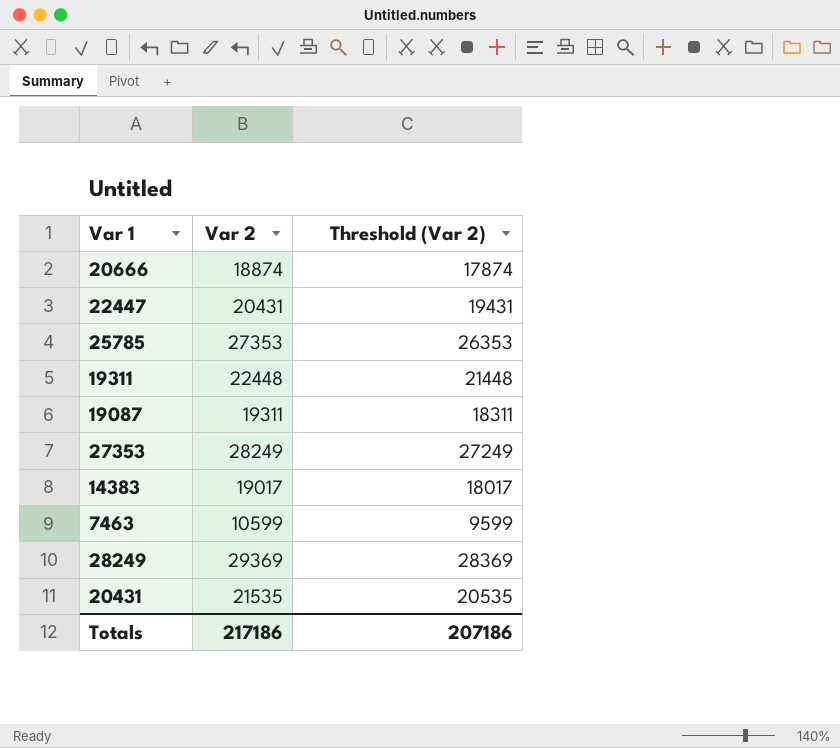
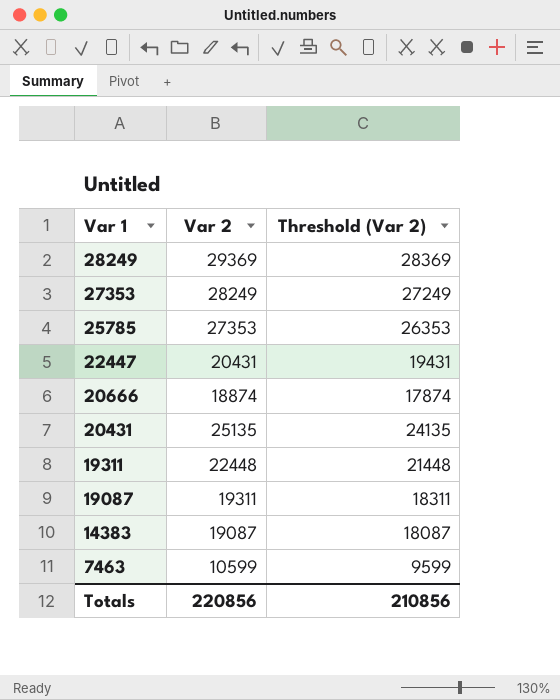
row order: none -> Var 1 descending
20431 | Var 2: 21535 -> 25135
20431 | Threshold (Var 2): 20535 -> 24135
14383 | Var 2: 19017 -> 19087
14383 | Threshold (Var 2): 18017 -> 18087
Totals | Var 2: 217186 -> 220856
Totals | Threshold (Var 2): 207186 -> 210856

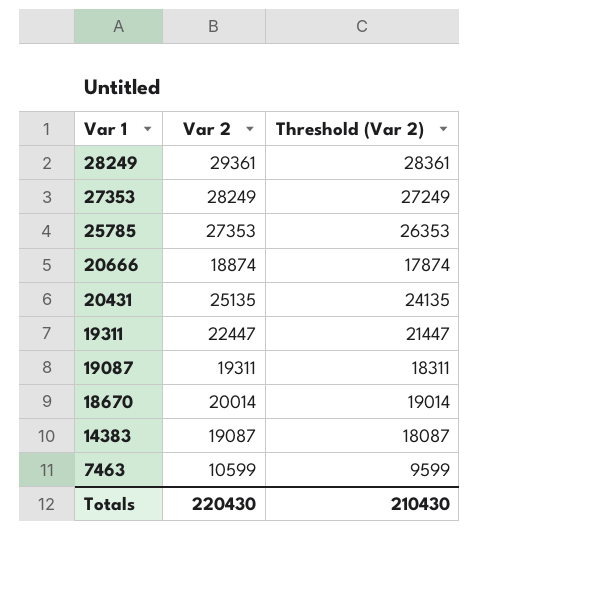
row 22447: 20431 | 19431 -> none
28249 | Var 2: 29369 -> 29361
28249 | Threshold (Var 2): 28369 -> 28361
19311 | Var 2: 22448 -> 22447
19311 | Threshold (Var 2): 21448 -> 21447
row 18670: none -> 20014 | 19014
Totals | Var 2: 220856 -> 220430
Totals | Threshold (Var 2): 210856 -> 210430

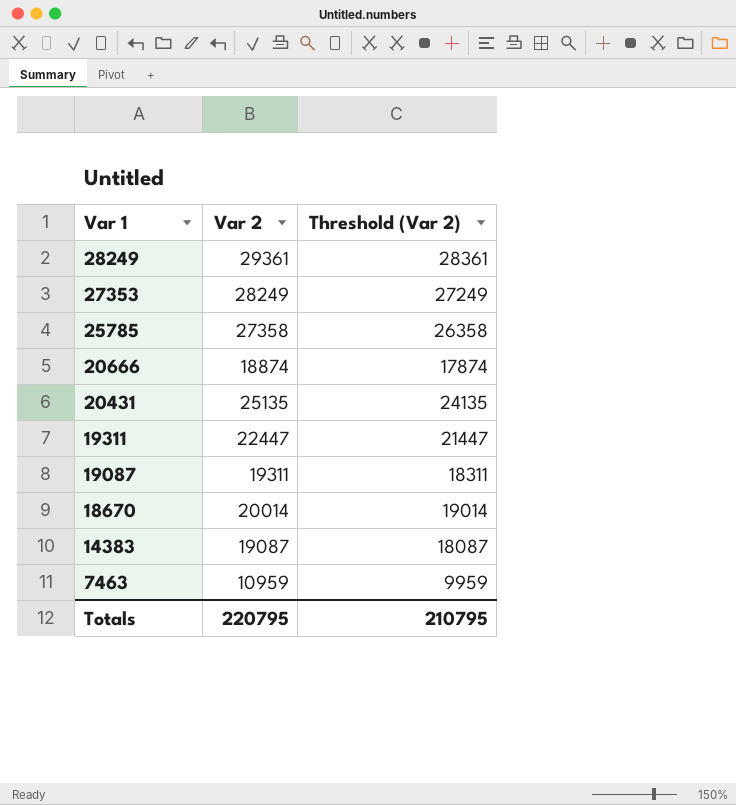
25785 | Var 2: 27353 -> 27358
25785 | Threshold (Var 2): 26353 -> 26358
7463 | Var 2: 10599 -> 10959
7463 | Threshold (Var 2): 9599 -> 9959
Totals | Var 2: 220430 -> 220795
Totals | Threshold (Var 2): 210430 -> 210795

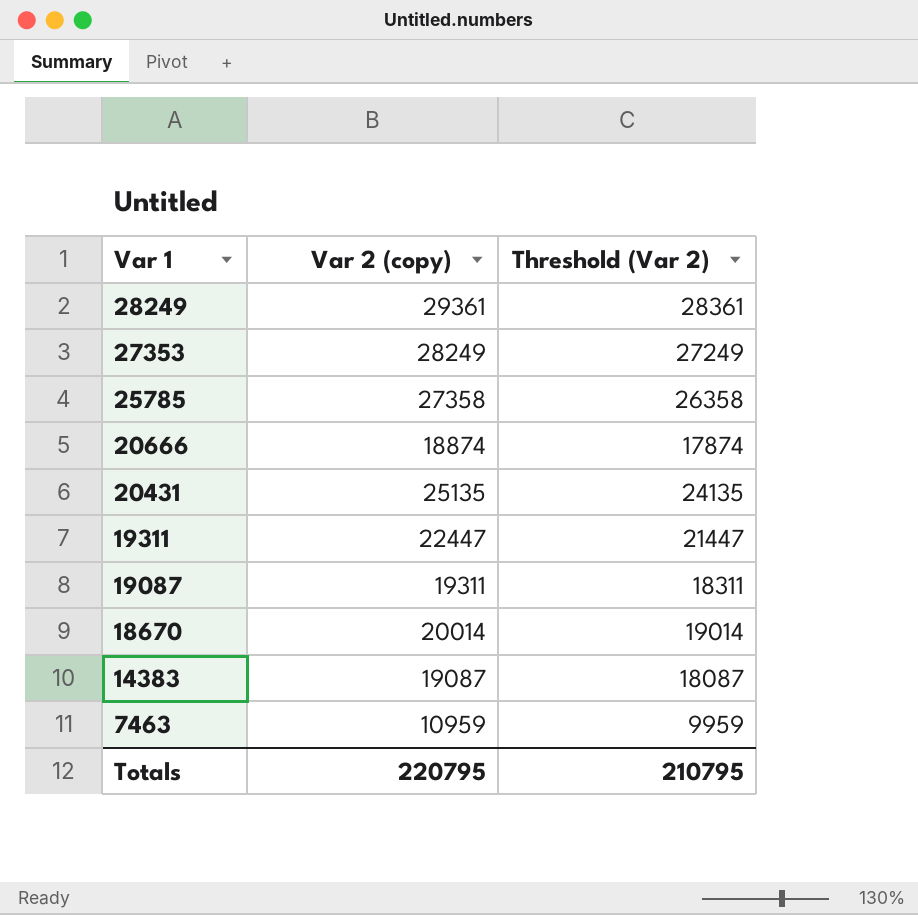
column name: Var 2 -> Var 2 (copy)

